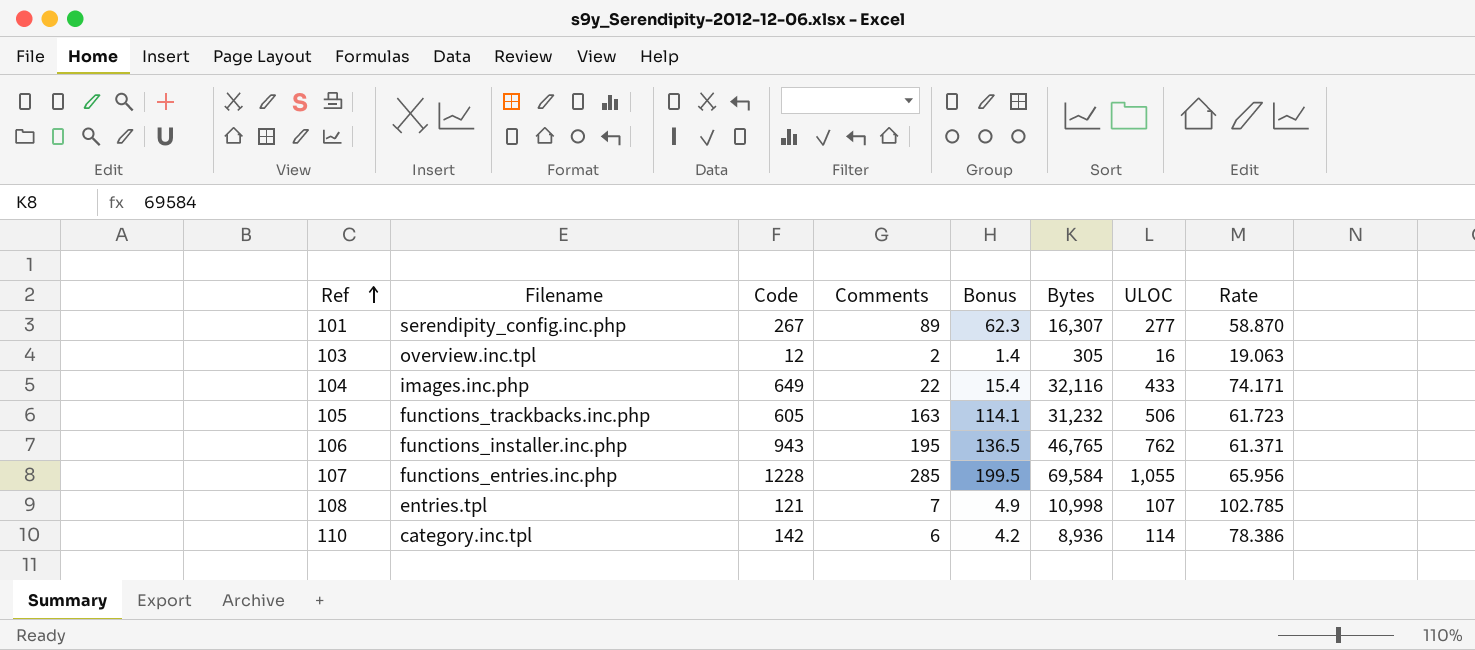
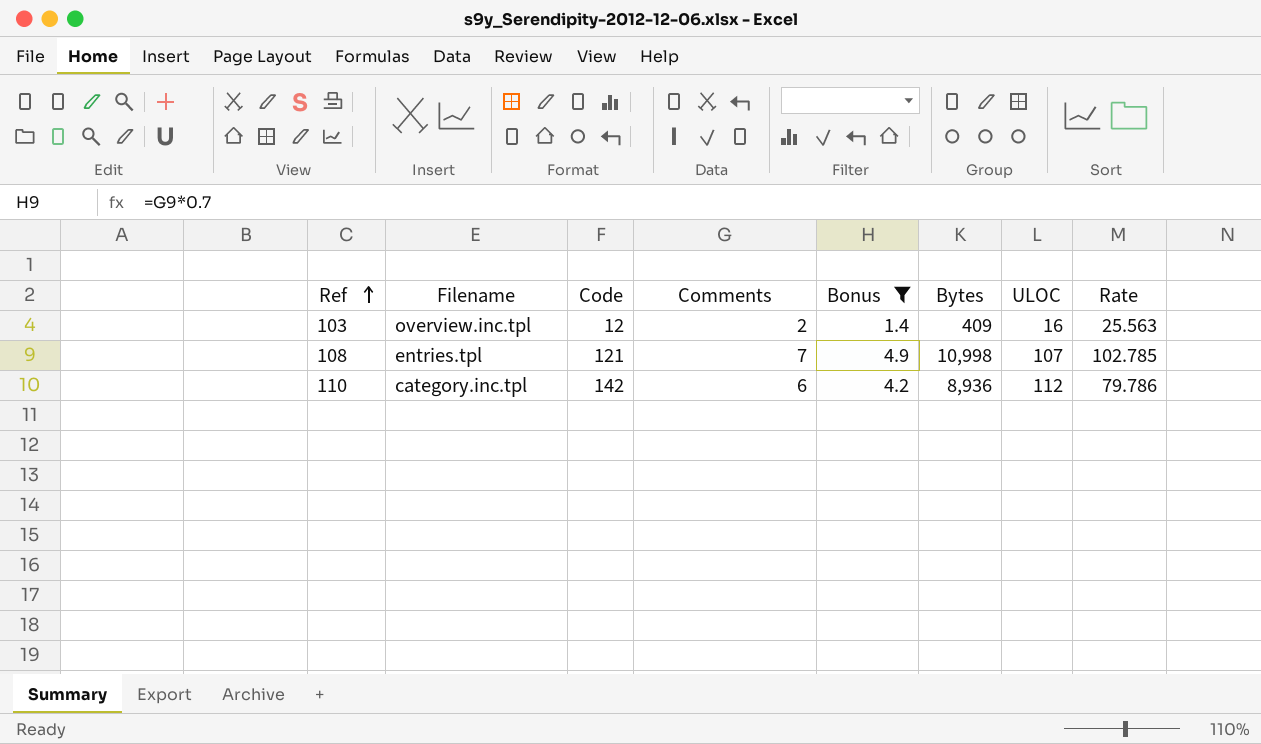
filter: none -> Bonus <= 4.9
103 | Bytes: 305 -> 409
103 | Rate: 19.063 -> 25.563
110 | ULOC: 114 -> 112
110 | Rate: 78.386 -> 79.786

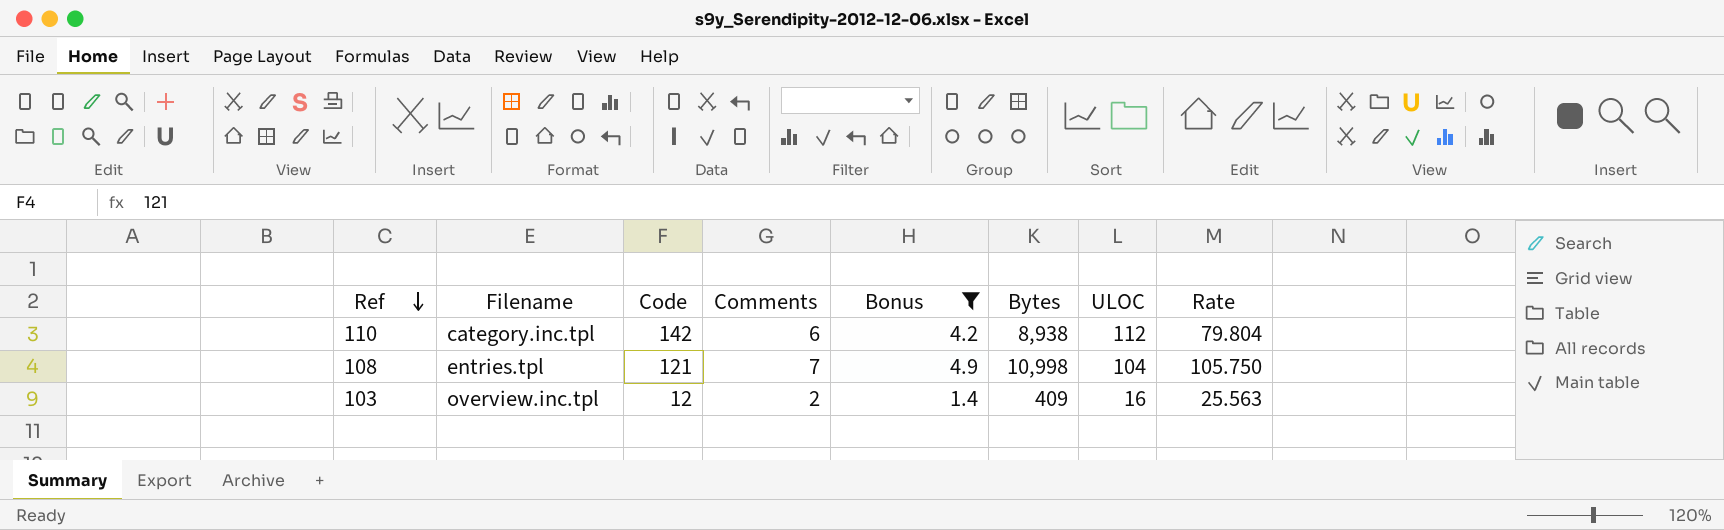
row order: Ref ascending -> Ref descending
110 | Bytes: 8,936 -> 8,938
110 | Rate: 79.786 -> 79.804
108 | ULOC: 107 -> 104
108 | Rate: 102.785 -> 105.750

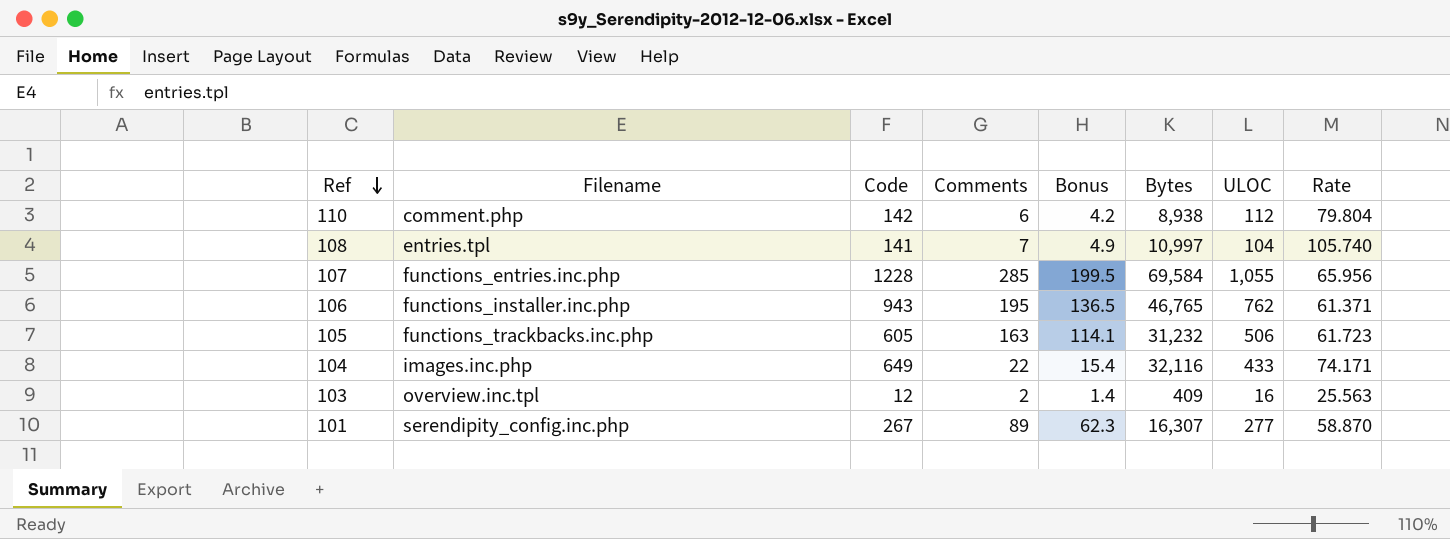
filter: Bonus <= 4.9 -> none
110 | Filename: category.inc.tpl -> comment.php
108 | Code: 121 -> 141
108 | Bytes: 10,998 -> 10,997
108 | Rate: 105.750 -> 105.740

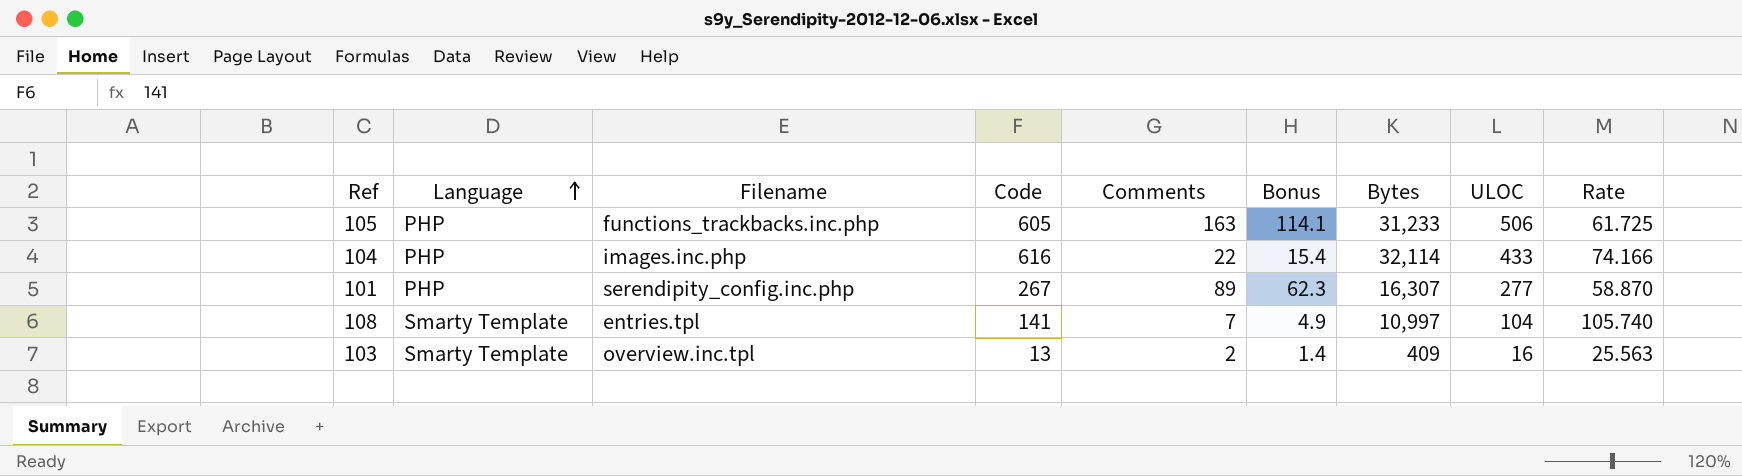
row order: Ref descending -> Language ascending
column Language | position: none -> 2
row 110: comment.php | 142 | 6 | 4.2 | 8,938 | 112 | 79.804 -> none
row 107: functions_entries.inc.php | 1228 | 285 | 199.5 | 69,584 | 1,055 | 65.956 -> none
row 106: functions_installer.inc.php | 943 | 195 | 136.5 | 46,765 | 762 | 61.371 -> none
105 | Bytes: 31,232 -> 31,233
105 | Rate: 61.723 -> 61.725
104 | Code: 649 -> 616
104 | Bytes: 32,116 -> 32,114
104 | Rate: 74.171 -> 74.166
103 | Code: 12 -> 13

